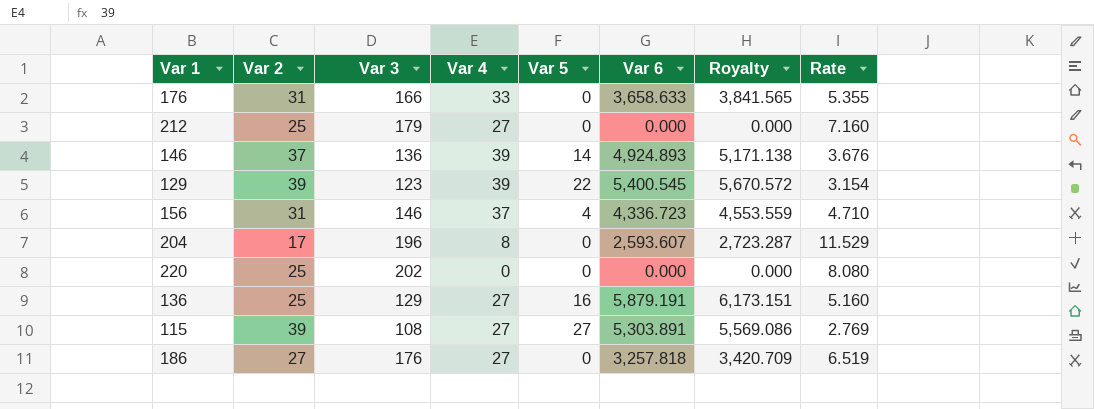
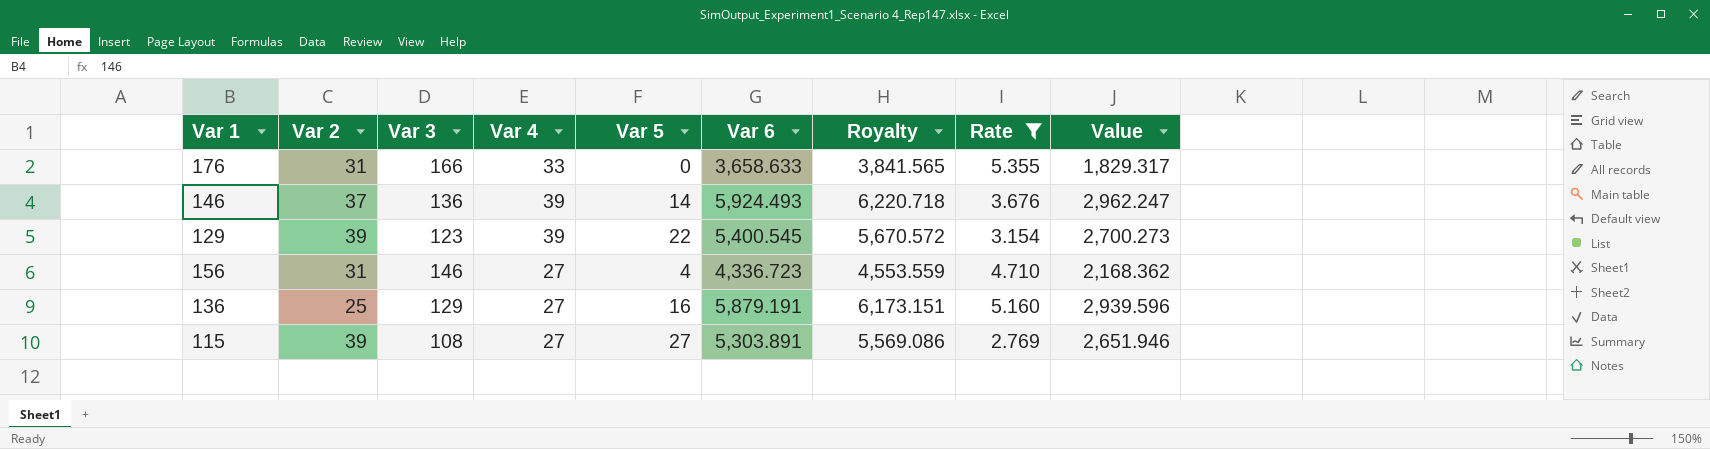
filter: none -> Rate <= 5.355
column Value | formula: none -> [Var 6] * 0.5
146 | Var 6: 4,924.893 -> 5,924.493
146 | Royalty: 5,171.138 -> 6,220.718
156 | Var 4: 37 -> 27

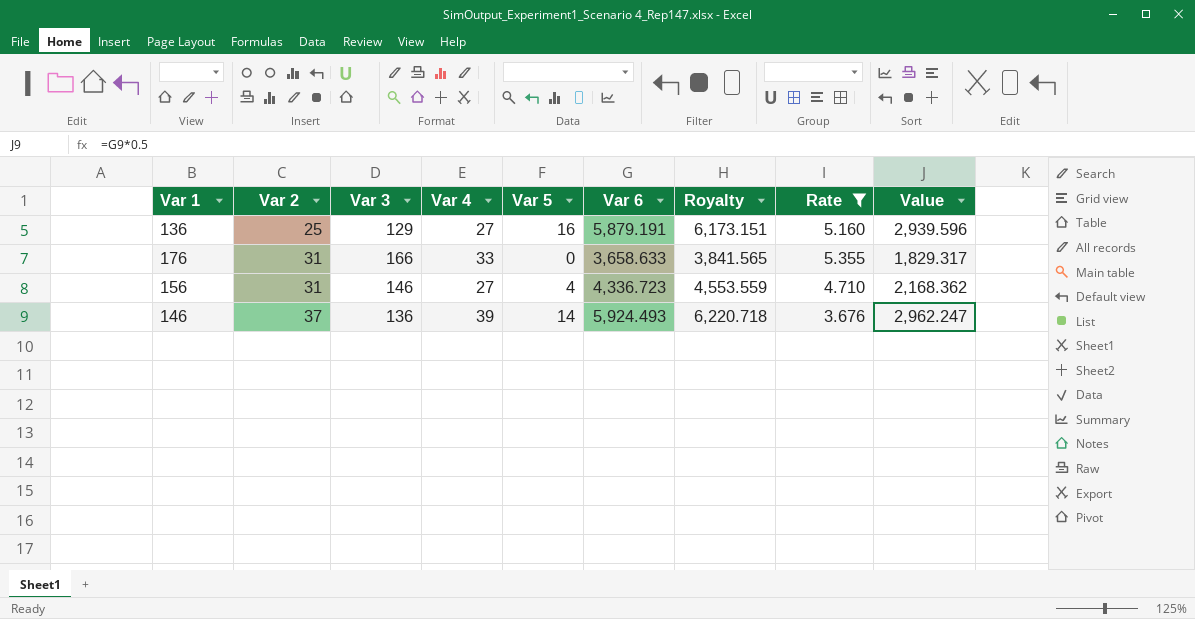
row order: none -> Var 2 ascending
row 129: 39 | 123 | 39 | 22 | 5,400.545 | 5,670.572 | 3.154 | 2,700.273 -> none
row 115: 39 | 108 | 27 | 27 | 5,303.891 | 5,569.086 | 2.769 | 2,651.946 -> none

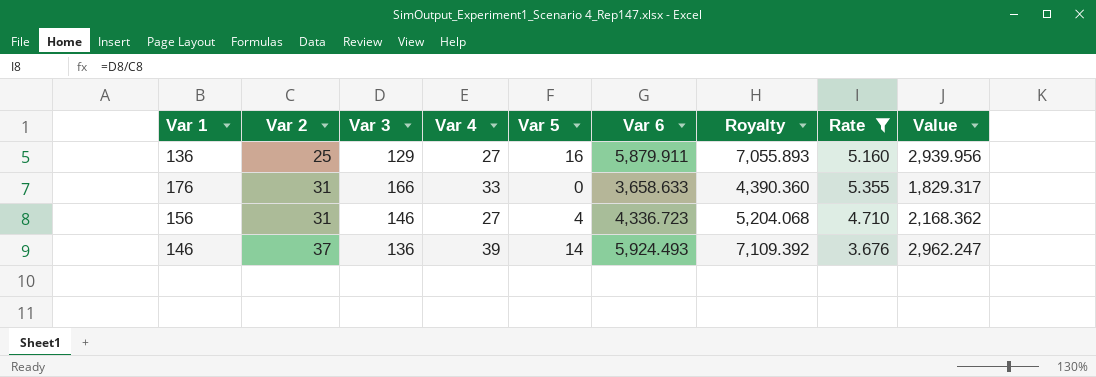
column Royalty | formula: [Var 6] * 1.05 -> [Var 6] * 1.2
136 | Var 6: 5,879.191 -> 5,879.911
136 | Value: 2,939.596 -> 2,939.956

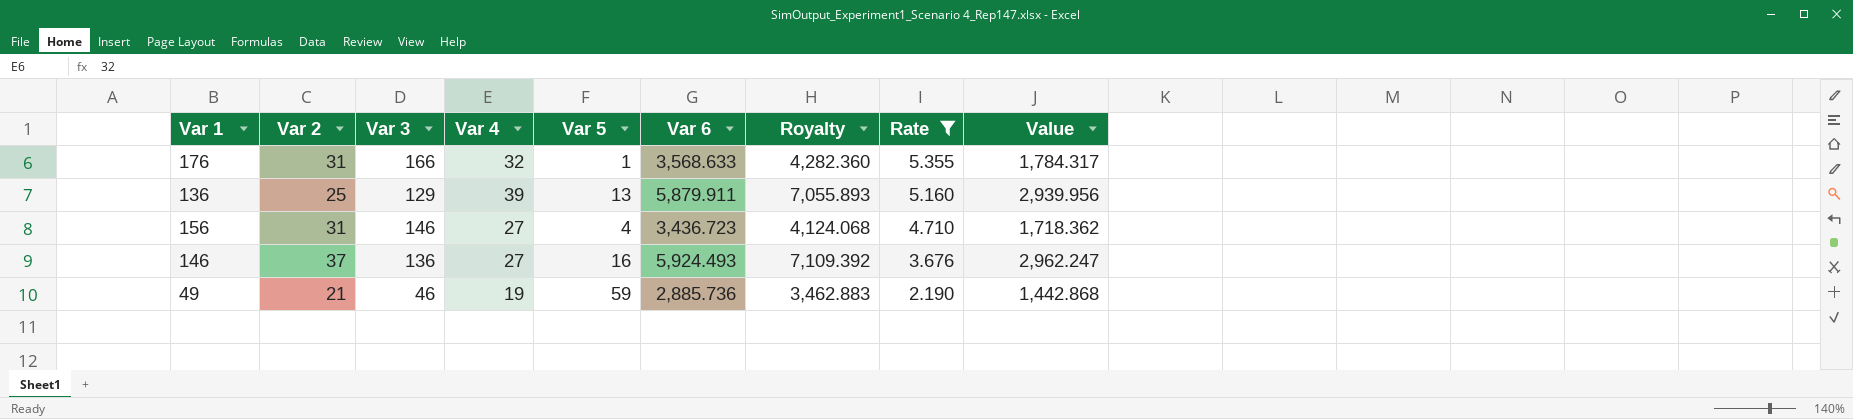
row order: Var 2 ascending -> Rate descending
176 | Var 4: 33 -> 32
176 | Var 5: 0 -> 1
176 | Var 6: 3,658.633 -> 3,568.633
176 | Royalty: 4,390.360 -> 4,282.360
176 | Value: 1,829.317 -> 1,784.317
136 | Var 4: 27 -> 39
136 | Var 5: 16 -> 13
156 | Var 6: 4,336.723 -> 3,436.723
156 | Royalty: 5,204.068 -> 4,124.068
156 | Value: 2,168.362 -> 1,718.362
146 | Var 4: 39 -> 27
146 | Var 5: 14 -> 16
row 49: none -> 21 | 46 | 19 | 59 | 2,885.736 | 3,462.883 | 2.190 | 1,442.868

